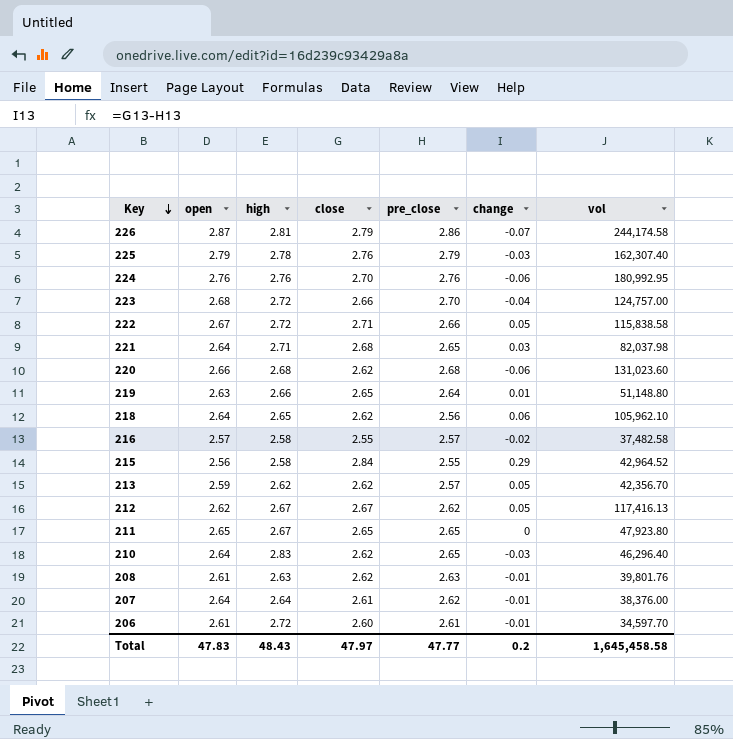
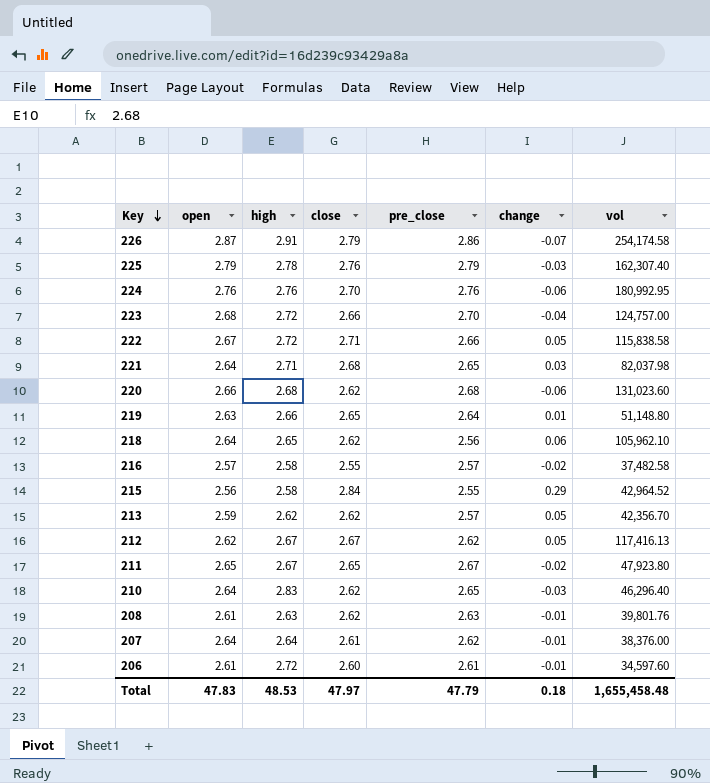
226 | high: 2.81 -> 2.91
226 | vol: 244,174.58 -> 254,174.58
211 | pre_close: 2.65 -> 2.67
211 | change: 0 -> -0.02
206 | vol: 34,597.70 -> 34,597.60
Total | high: 48.43 -> 48.53
Total | pre_close: 47.77 -> 47.79
Total | change: 0.2 -> 0.18
Total | vol: 1,645,458.58 -> 1,655,458.48

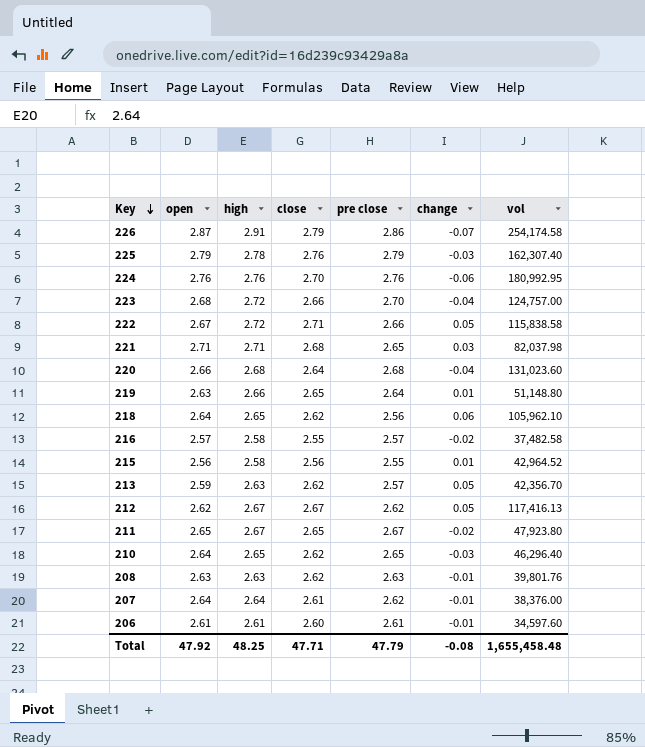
column name: pre_close -> pre close
221 | open: 2.64 -> 2.71
220 | close: 2.62 -> 2.64
220 | change: -0.06 -> -0.04
215 | close: 2.84 -> 2.56
215 | change: 0.29 -> 0.01
213 | high: 2.62 -> 2.63
210 | high: 2.83 -> 2.65
208 | open: 2.61 -> 2.63
206 | high: 2.72 -> 2.61
Total | open: 47.83 -> 47.92
Total | high: 48.53 -> 48.25
Total | close: 47.97 -> 47.71
Total | change: 0.18 -> -0.08

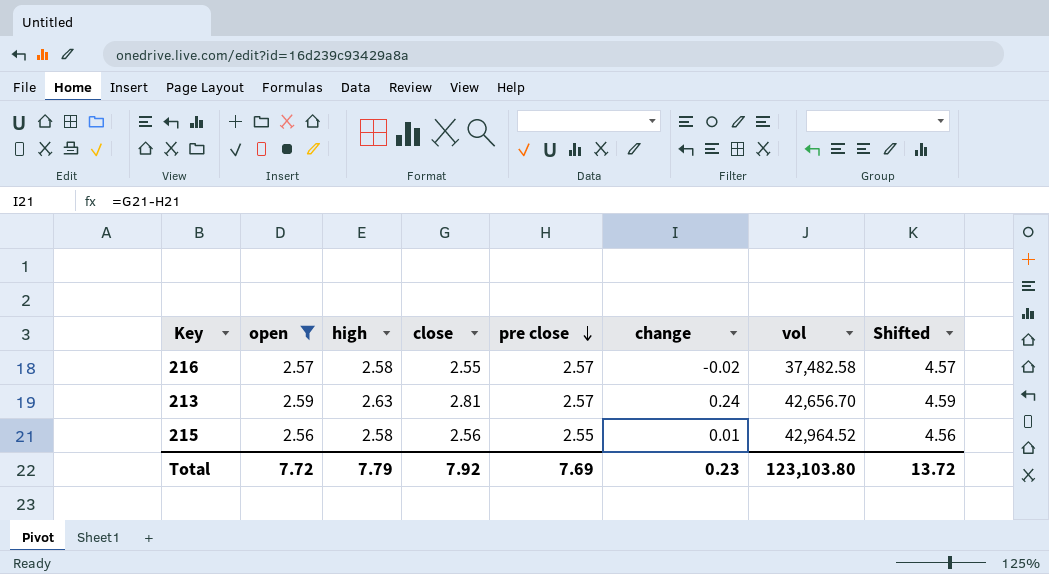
filter: none -> open <= 2.59
row order: Key descending -> pre close descending
column Shifted | formula: none -> [open] + 2
213 | close: 2.62 -> 2.81
213 | change: 0.05 -> 0.24
213 | vol: 42,356.70 -> 42,656.70
Total | open: 47.92 -> 7.72
Total | high: 48.25 -> 7.79
Total | close: 47.71 -> 7.92
Total | pre close: 47.79 -> 7.69
Total | change: -0.08 -> 0.23
Total | vol: 1,655,458.48 -> 123,103.80

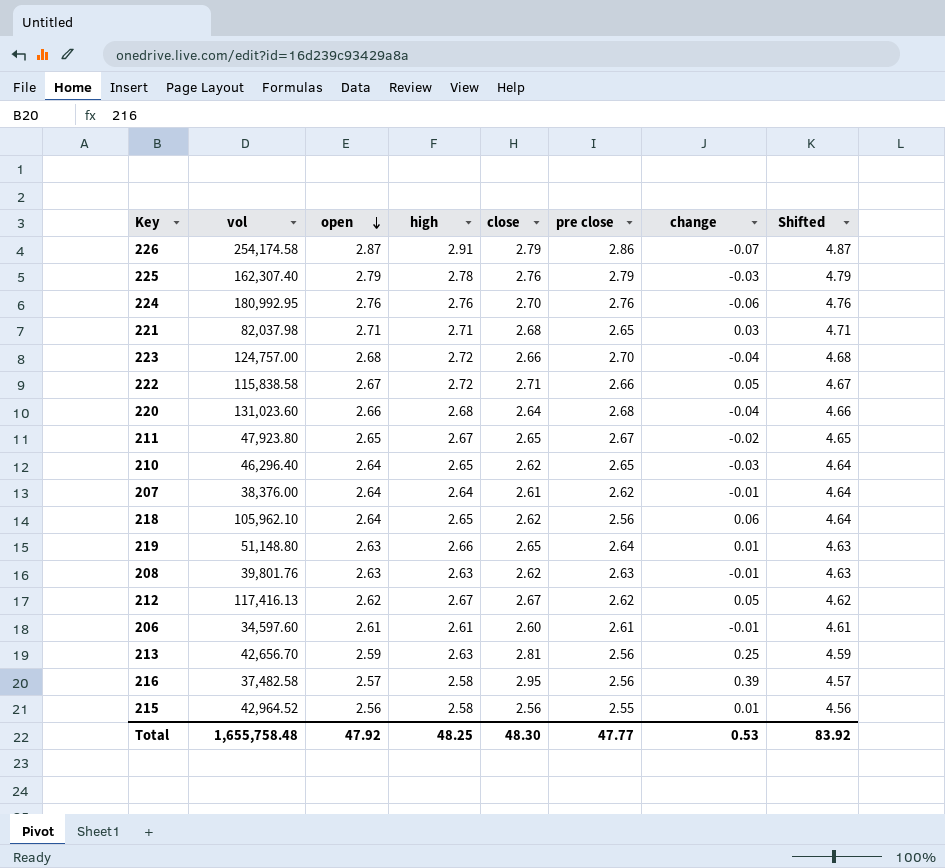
filter: open <= 2.59 -> none
row order: pre close descending -> open descending
column vol | position: 7 -> 2
213 | pre close: 2.57 -> 2.56
213 | change: 0.24 -> 0.25
216 | close: 2.55 -> 2.95
216 | pre close: 2.57 -> 2.56
216 | change: -0.02 -> 0.39
Total | vol: 123,103.80 -> 1,655,758.48
Total | open: 7.72 -> 47.92
Total | high: 7.79 -> 48.25
Total | close: 7.92 -> 48.30
Total | pre close: 7.69 -> 47.77
Total | change: 0.23 -> 0.53
Total | Shifted: 13.72 -> 83.92

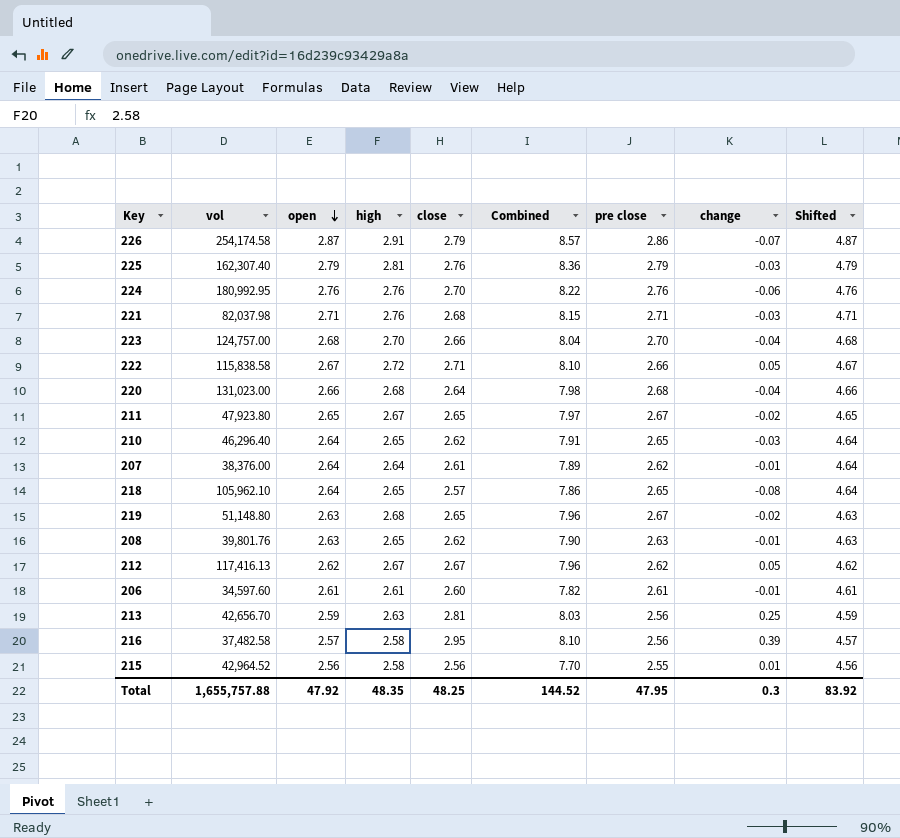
column Combined | formula: none -> [open] + [high] + [close]
225 | high: 2.78 -> 2.81
221 | high: 2.71 -> 2.76
221 | pre close: 2.65 -> 2.71
221 | change: 0.03 -> -0.03
223 | high: 2.72 -> 2.70
220 | vol: 131,023.60 -> 131,023.00
218 | close: 2.62 -> 2.57
218 | pre close: 2.56 -> 2.65
218 | change: 0.06 -> -0.08
219 | high: 2.66 -> 2.68
219 | pre close: 2.64 -> 2.67
219 | change: 0.01 -> -0.02
208 | high: 2.63 -> 2.65
Total | vol: 1,655,758.48 -> 1,655,757.88
Total | high: 48.25 -> 48.35
Total | close: 48.30 -> 48.25
Total | pre close: 47.77 -> 47.95
Total | change: 0.53 -> 0.3

